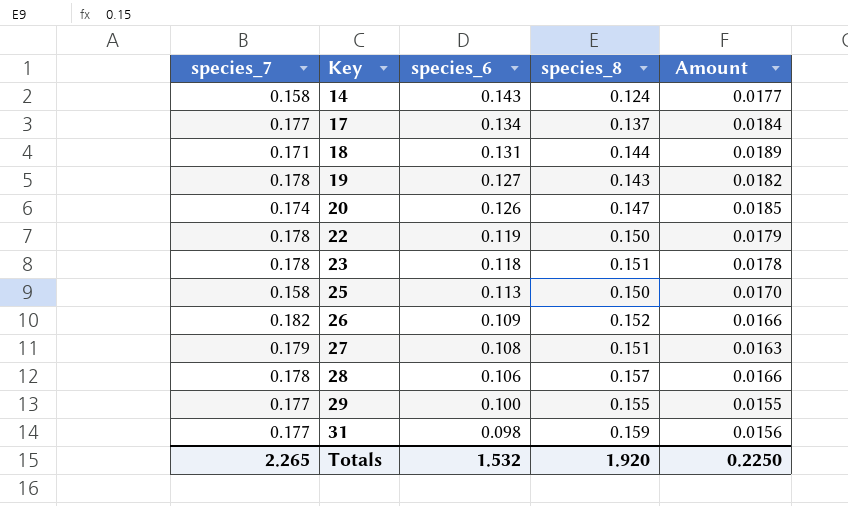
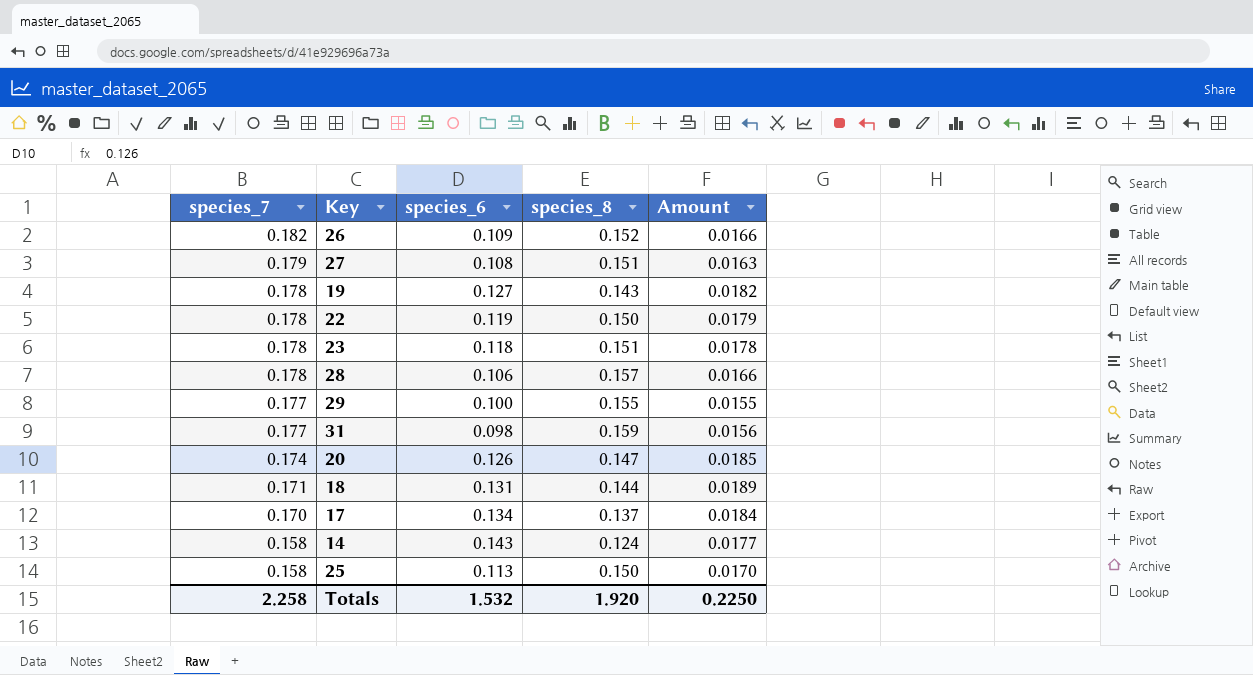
row order: Key ascending -> species_7 descending
17 | species_7: 0.177 -> 0.170
Totals | species_7: 2.265 -> 2.258

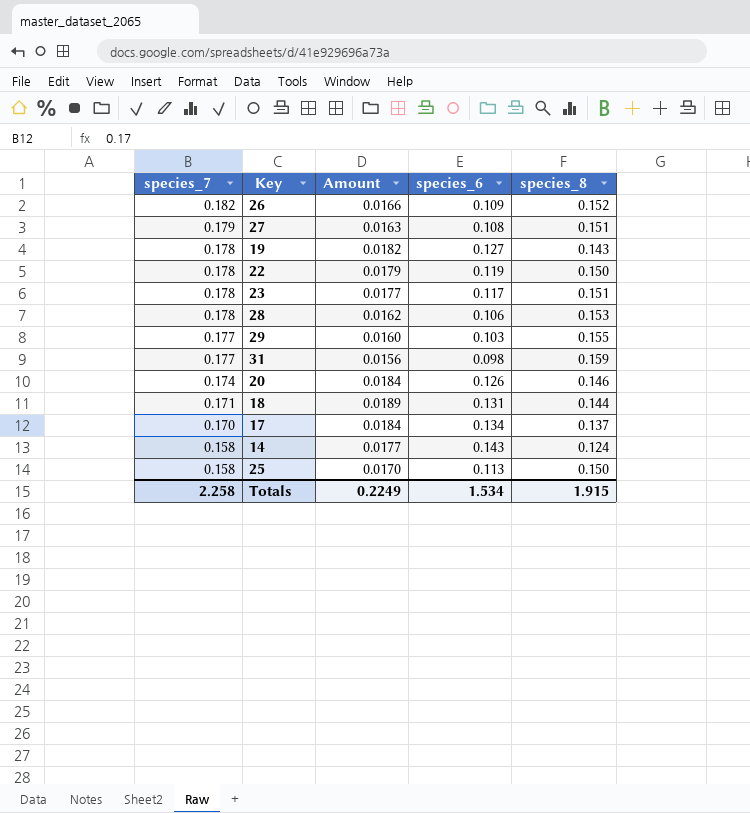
column Amount | position: 5 -> 3
23 | Amount: 0.0178 -> 0.0177
23 | species_6: 0.118 -> 0.117
28 | Amount: 0.0166 -> 0.0162
28 | species_8: 0.157 -> 0.153
29 | Amount: 0.0155 -> 0.0160
29 | species_6: 0.100 -> 0.103
20 | Amount: 0.0185 -> 0.0184
20 | species_8: 0.147 -> 0.146
Totals | Amount: 0.2250 -> 0.2249
Totals | species_6: 1.532 -> 1.534
Totals | species_8: 1.920 -> 1.915

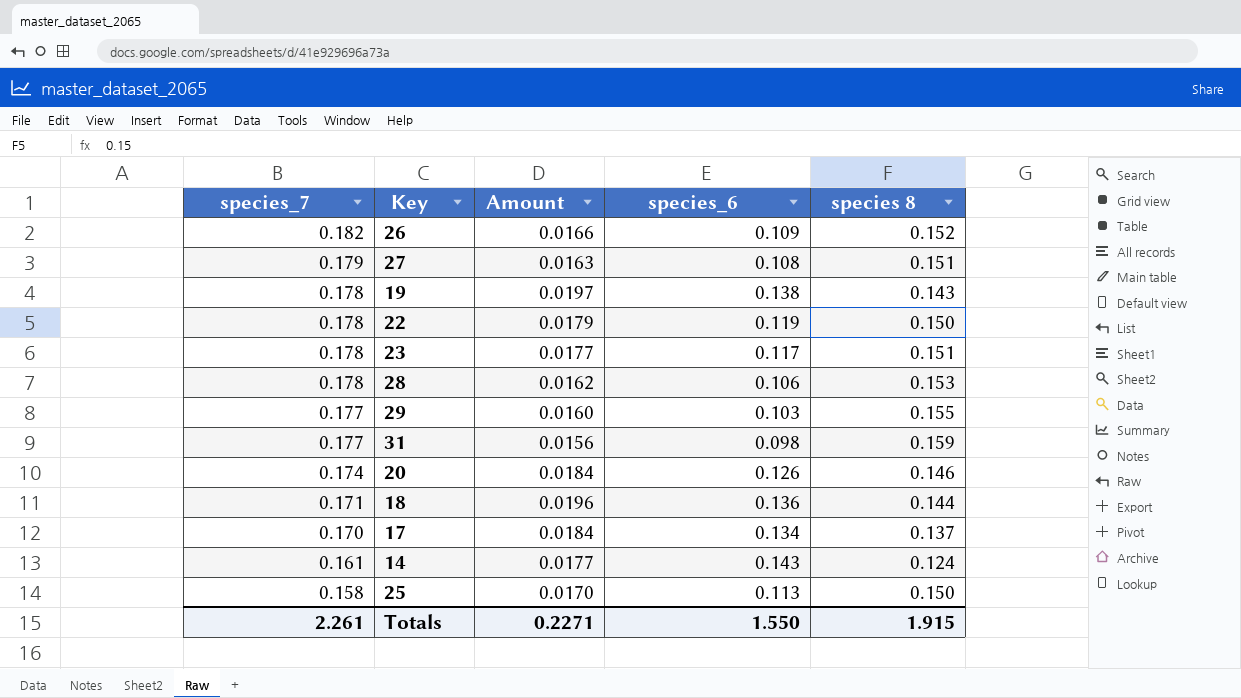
column name: species_8 -> species 8
19 | Amount: 0.0182 -> 0.0197
19 | species_6: 0.127 -> 0.138
18 | Amount: 0.0189 -> 0.0196
18 | species_6: 0.131 -> 0.136
14 | species_7: 0.158 -> 0.161
Totals | species_7: 2.258 -> 2.261
Totals | Amount: 0.2249 -> 0.2271
Totals | species_6: 1.534 -> 1.550

